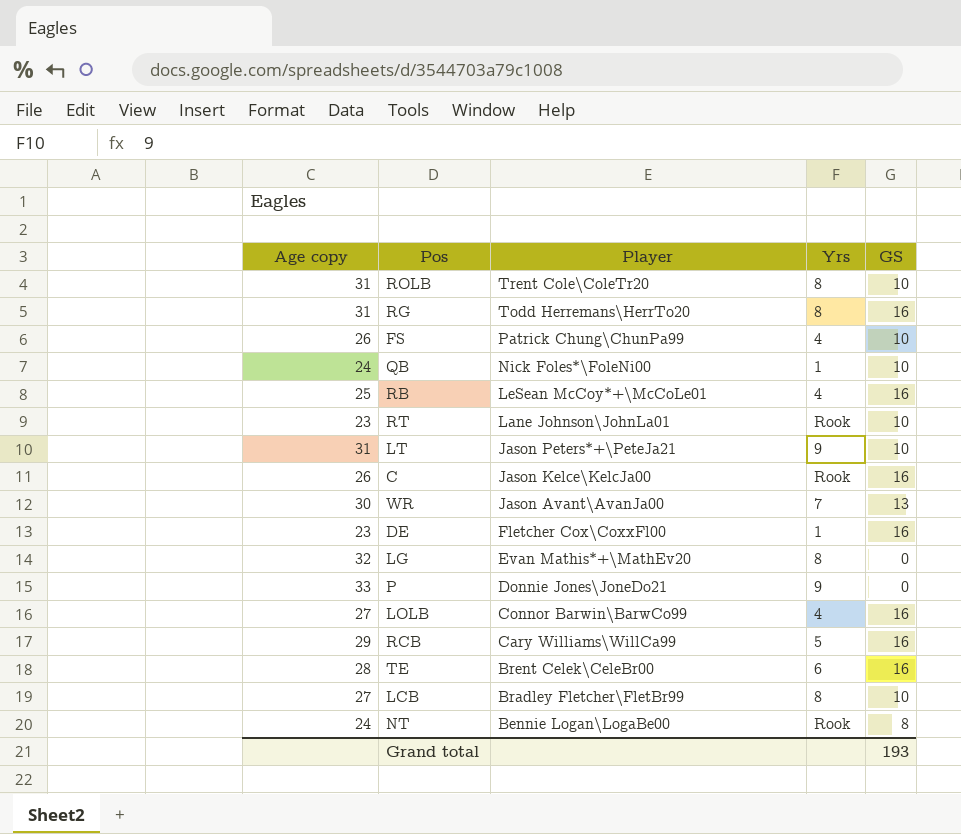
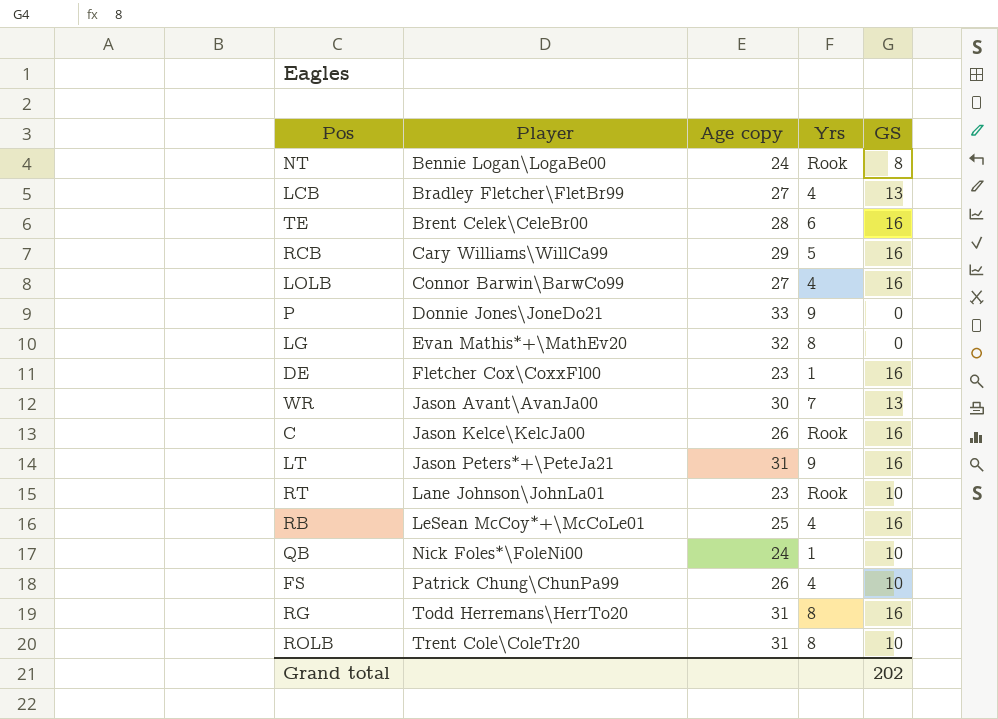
row order: Player descending -> Player ascending
column Age copy | position: 1 -> 3
LCB | Yrs: 8 -> 4
LCB | GS: 10 -> 13
LT | GS: 10 -> 16
Grand total | GS: 193 -> 202

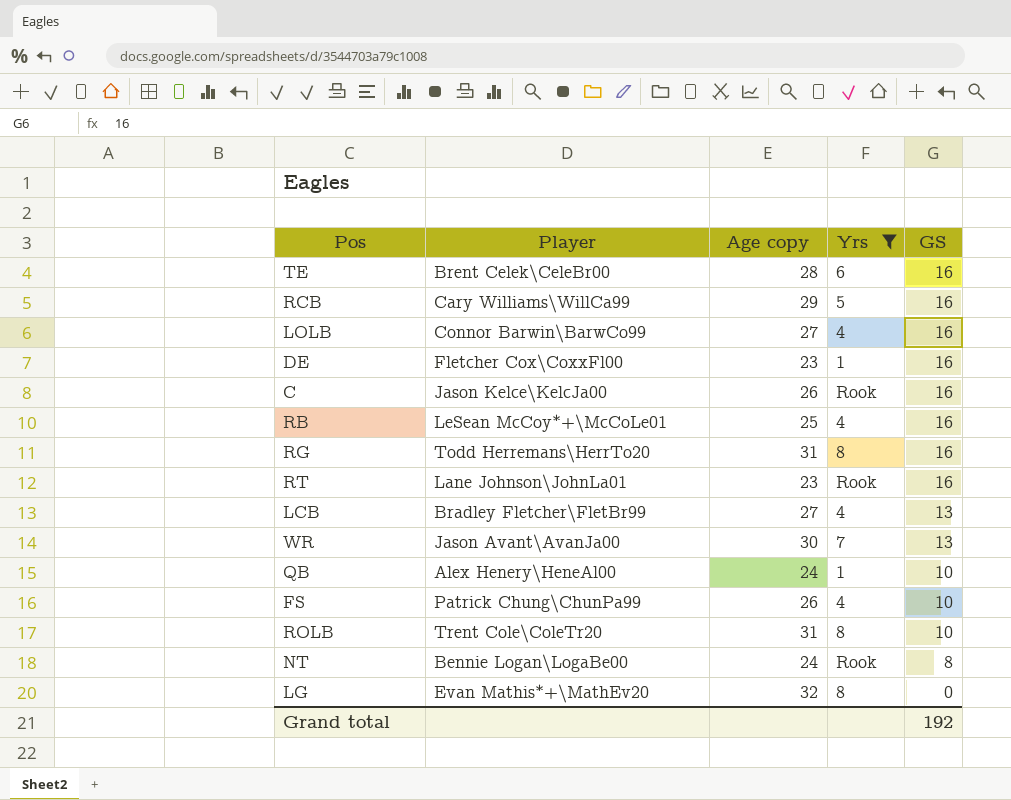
filter: none -> Yrs != 9
row order: Player ascending -> GS descending
RT | GS: 10 -> 16
QB | Player: Nick Foles*\FoleNi00 -> Alex Henery\HeneAl00
Grand total | GS: 202 -> 192

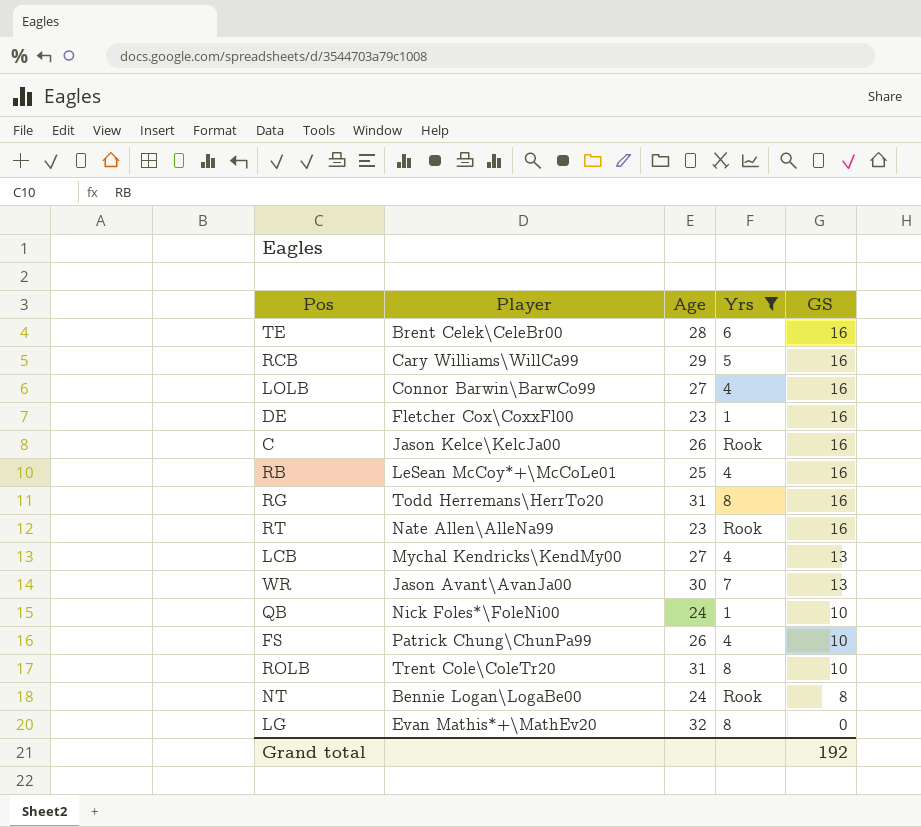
column name: Age copy -> Age
RT | Player: Lane Johnson\JohnLa01 -> Nate Allen\AlleNa99
LCB | Player: Bradley Fletcher\FletBr99 -> Mychal Kendricks\KendMy00
QB | Player: Alex Henery\HeneAl00 -> Nick Foles*\FoleNi00

